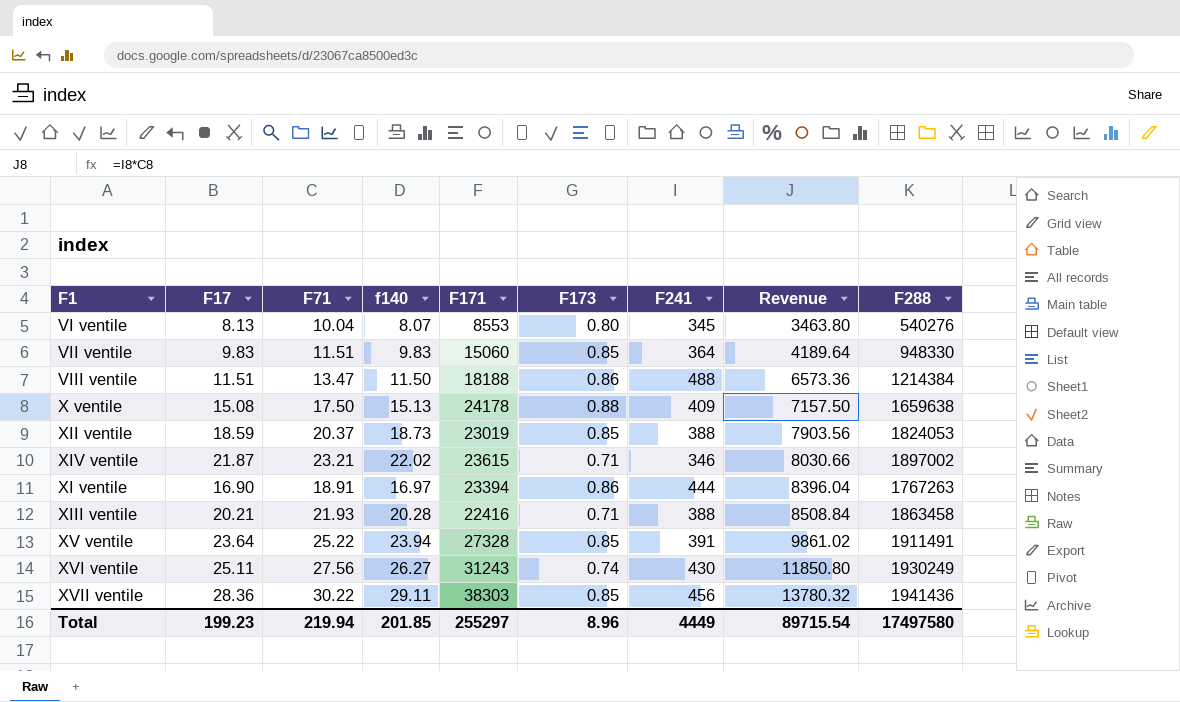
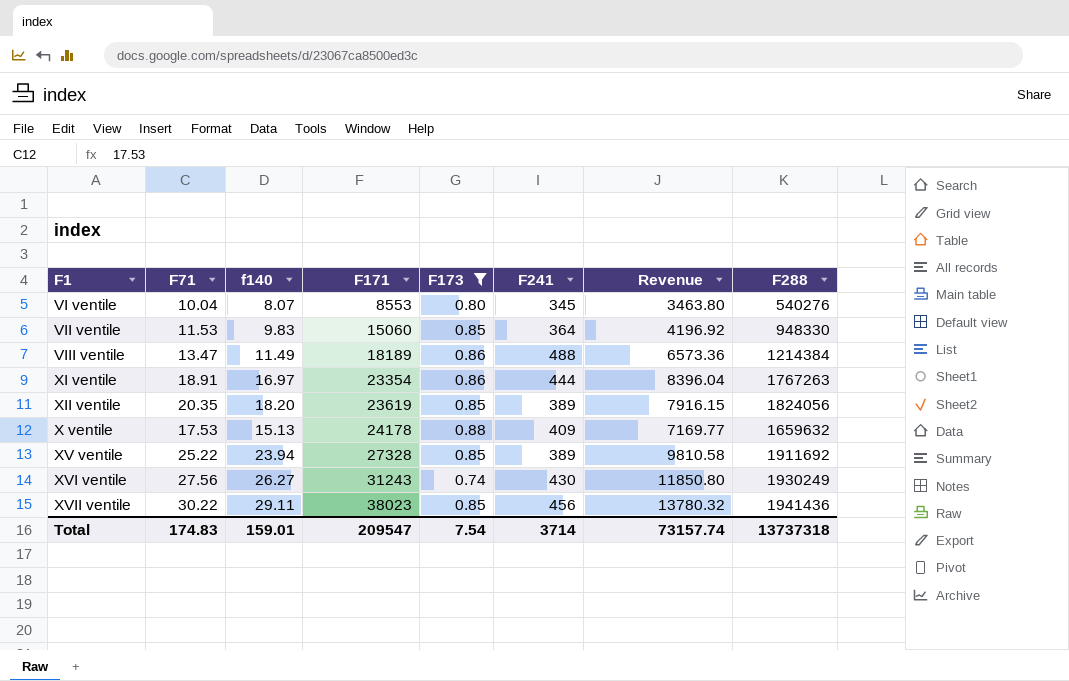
filter: none -> F173 != 0.71
row order: Revenue ascending -> F171 ascending
column F17 | position: 2 -> none
VII ventile | F71: 11.51 -> 11.53
VII ventile | Revenue: 4189.64 -> 4196.92
VIII ventile | f140: 11.50 -> 11.49
VIII ventile | F171: 18188 -> 18189
XI ventile | F171: 23394 -> 23354
XII ventile | F71: 20.37 -> 20.35
XII ventile | f140: 18.73 -> 18.20
XII ventile | F171: 23019 -> 23619
XII ventile | F241: 388 -> 389
XII ventile | Revenue: 7903.56 -> 7916.15
XII ventile | F288: 1824053 -> 1824056
X ventile | F71: 17.50 -> 17.53
X ventile | Revenue: 7157.50 -> 7169.77
X ventile | F288: 1659638 -> 1659632
XV ventile | F241: 391 -> 389
XV ventile | Revenue: 9861.02 -> 9810.58
XV ventile | F288: 1911491 -> 1911692
XVII ventile | F171: 38303 -> 38023
Total | F71: 219.94 -> 174.83
Total | f140: 201.85 -> 159.01
Total | F171: 255297 -> 209547
Total | F173: 8.96 -> 7.54
Total | F241: 4449 -> 3714
Total | Revenue: 89715.54 -> 73157.74
Total | F288: 17497580 -> 13737318

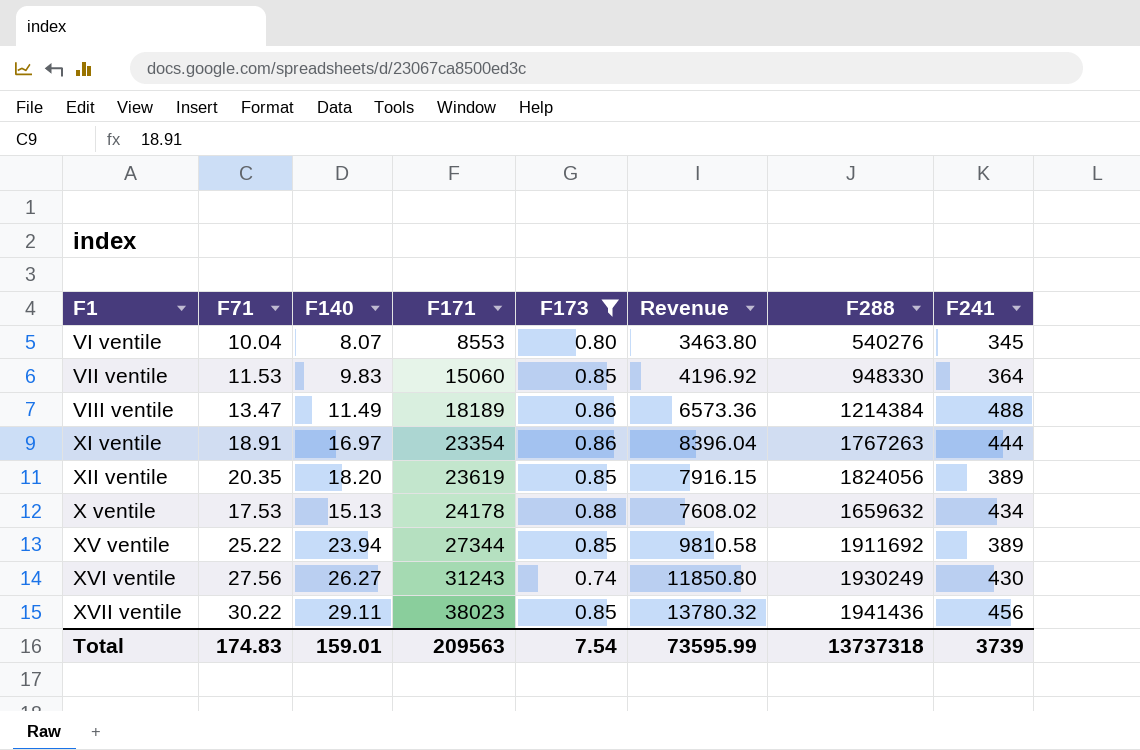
column name: f140 -> F140
column F241 | position: 6 -> 8
X ventile | Revenue: 7169.77 -> 7608.02
X ventile | F241: 409 -> 434
XV ventile | F171: 27328 -> 27344
Total | F171: 209547 -> 209563
Total | Revenue: 73157.74 -> 73595.99
Total | F241: 3714 -> 3739

